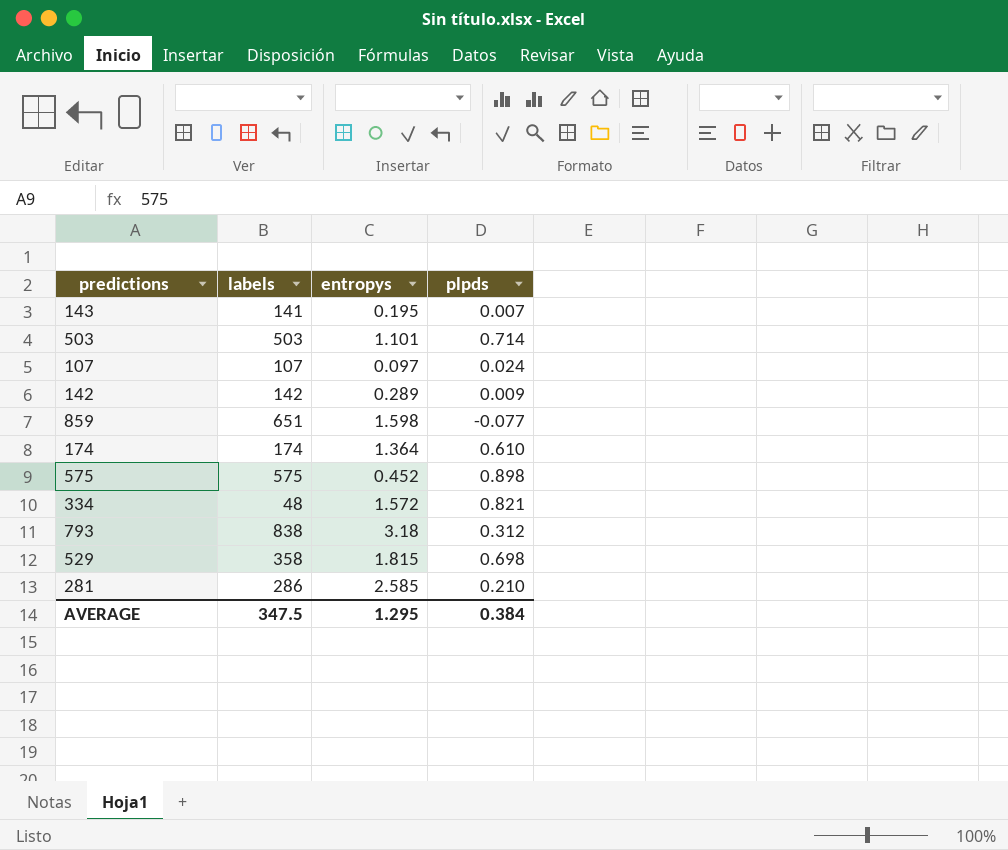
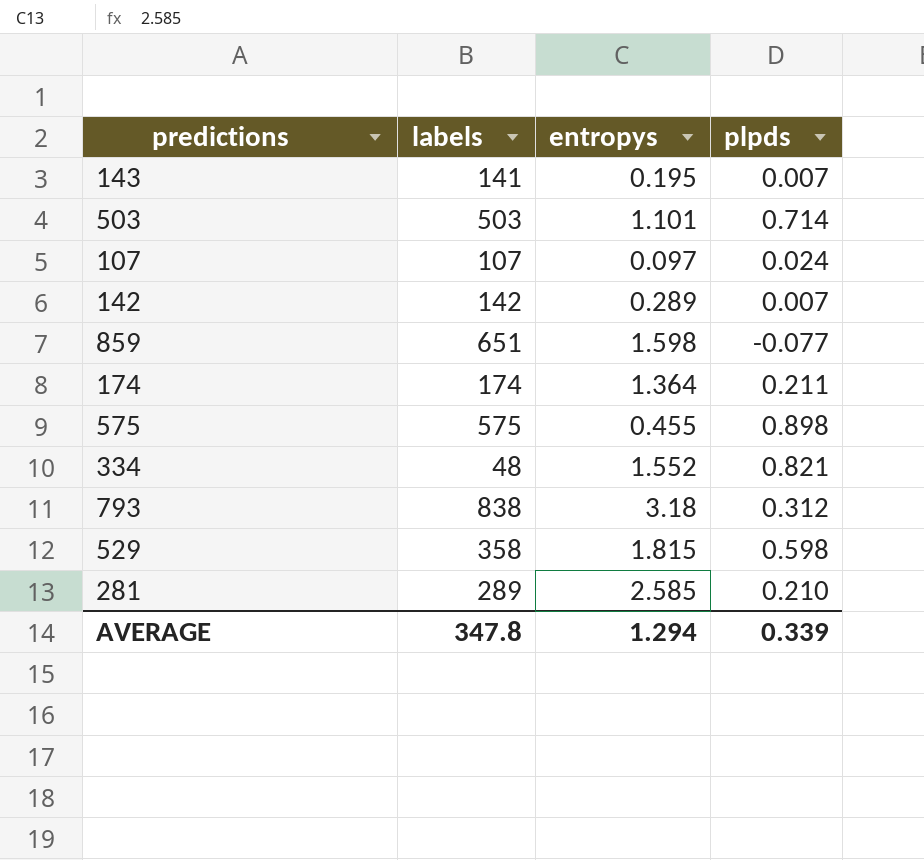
142 | plpds: 0.009 -> 0.007
174 | plpds: 0.610 -> 0.211
575 | entropys: 0.452 -> 0.455
334 | entropys: 1.572 -> 1.552
529 | plpds: 0.698 -> 0.598
281 | labels: 286 -> 289
AVERAGE | labels: 347.5 -> 347.8
AVERAGE | entropys: 1.295 -> 1.294
AVERAGE | plpds: 0.384 -> 0.339

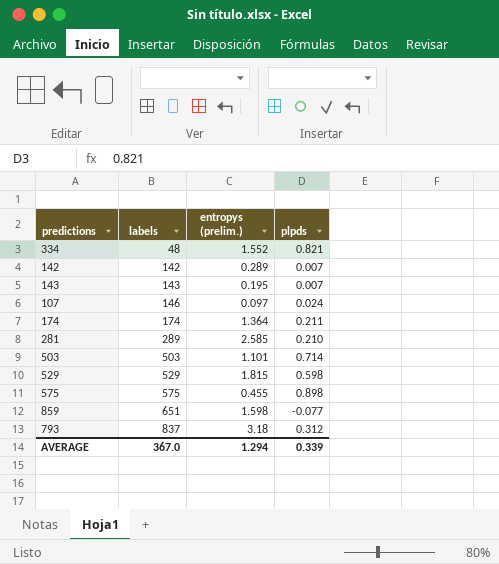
row order: none -> labels ascending
column name: entropys -> entropys (prelim.)
143 | labels: 141 -> 143
107 | labels: 107 -> 146
529 | labels: 358 -> 529
793 | labels: 838 -> 837
AVERAGE | labels: 347.8 -> 367.0

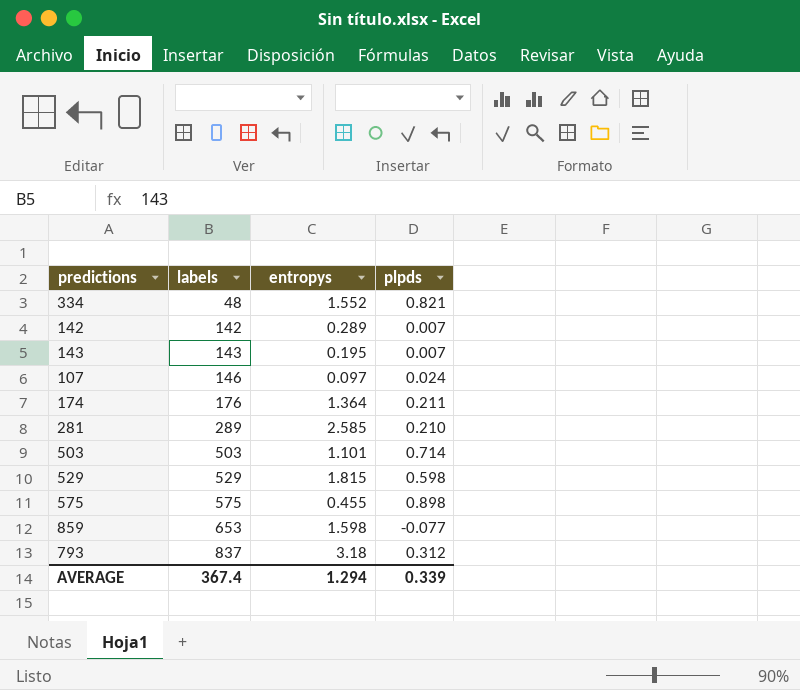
column name: entropys (prelim.) -> entropys
174 | labels: 174 -> 176
859 | labels: 651 -> 653
AVERAGE | labels: 367.0 -> 367.4

